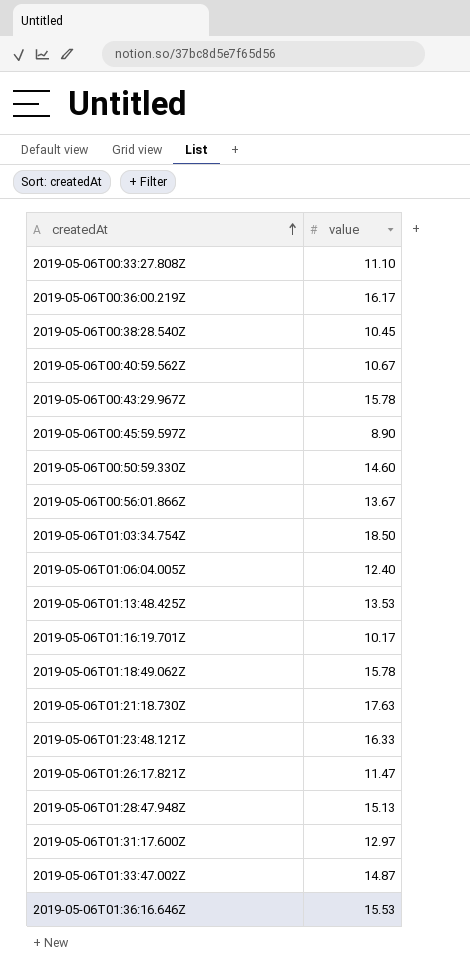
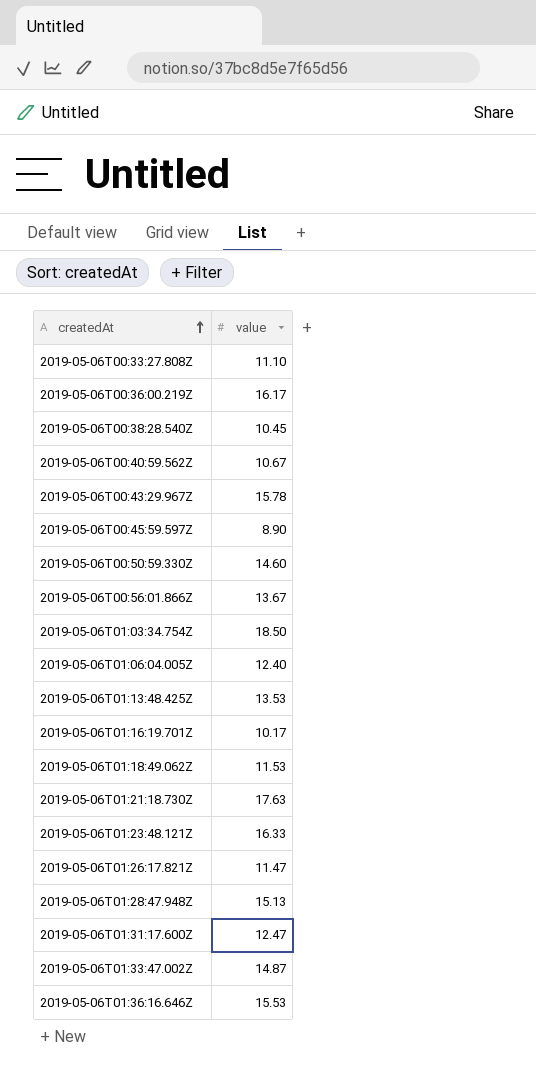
2019-05-06T01:18:49.062Z | value: 15.78 -> 11.53
2019-05-06T01:31:17.600Z | value: 12.97 -> 12.47

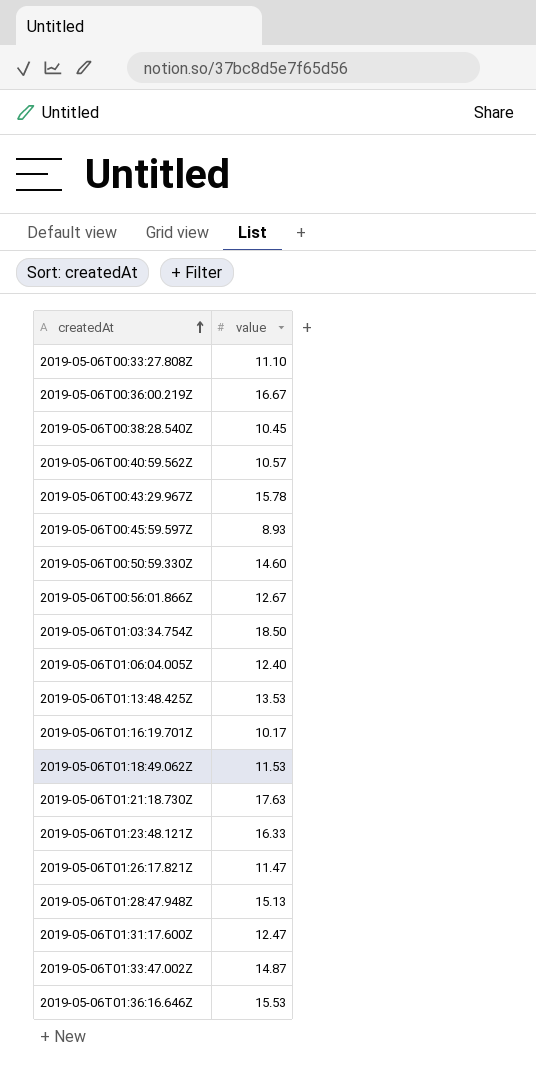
2019-05-06T00:36:00.219Z | value: 16.17 -> 16.67
2019-05-06T00:40:59.562Z | value: 10.67 -> 10.57
2019-05-06T00:45:59.597Z | value: 8.90 -> 8.93
2019-05-06T00:56:01.866Z | value: 13.67 -> 12.67

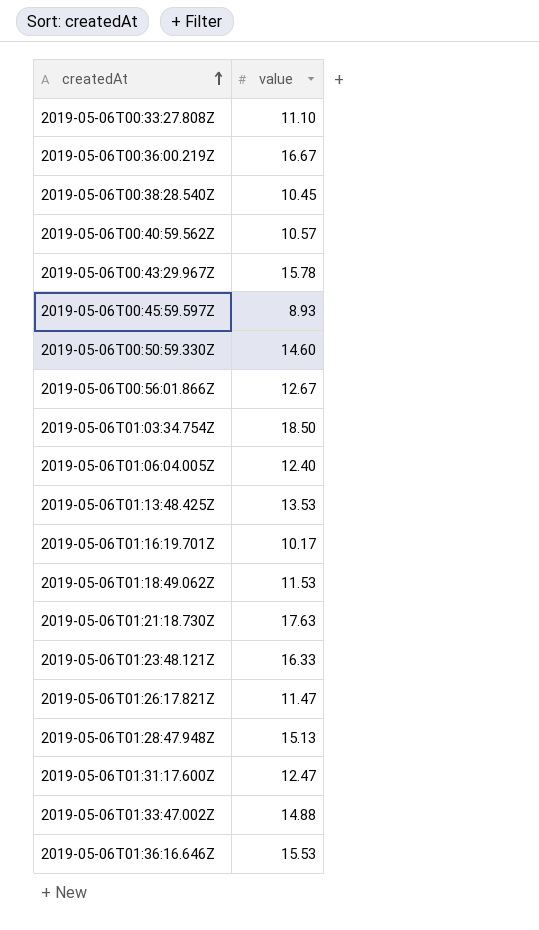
2019-05-06T01:33:47.002Z | value: 14.87 -> 14.88

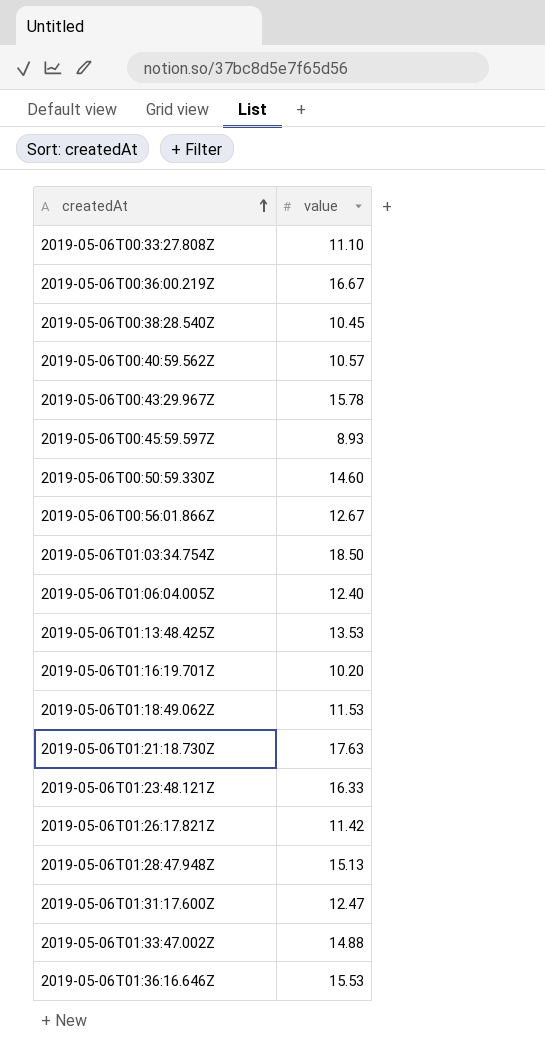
2019-05-06T01:16:19.701Z | value: 10.17 -> 10.20
2019-05-06T01:26:17.821Z | value: 11.47 -> 11.42

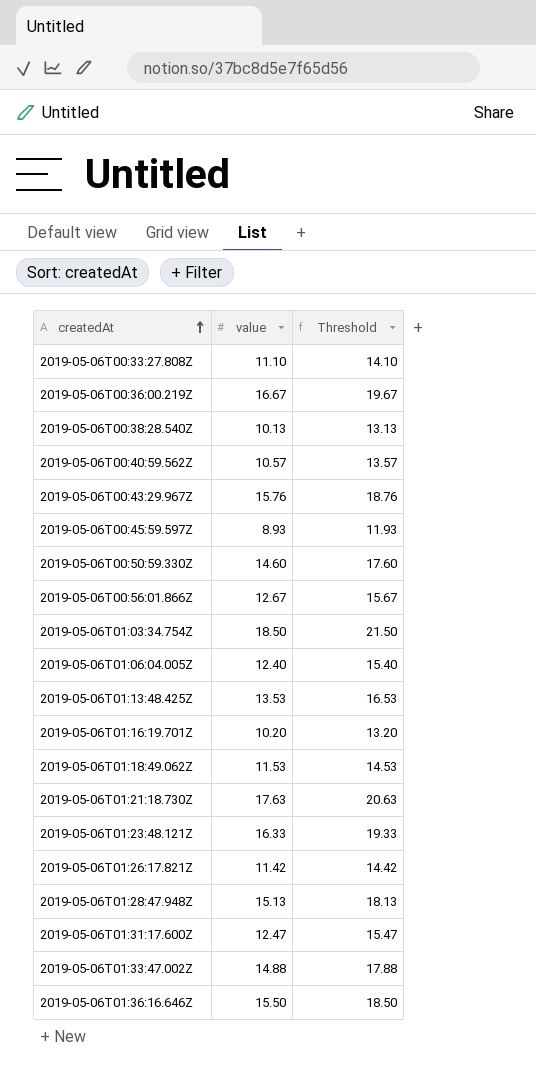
column Threshold | formula: none -> [value] + 3
2019-05-06T00:38:28.540Z | value: 10.45 -> 10.13
2019-05-06T00:43:29.967Z | value: 15.78 -> 15.76
2019-05-06T01:36:16.646Z | value: 15.53 -> 15.50

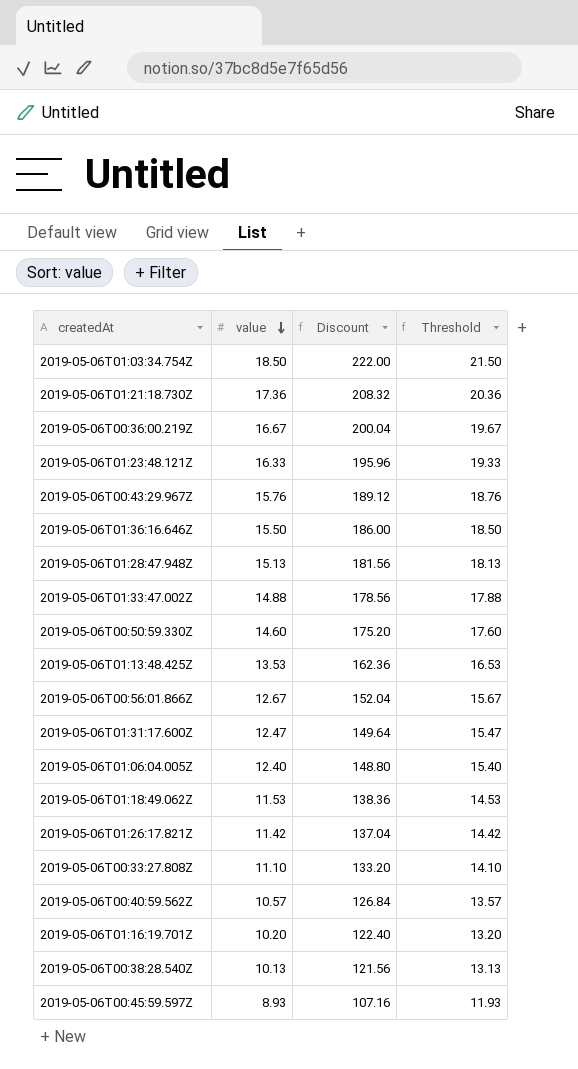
row order: createdAt ascending -> value descending
column Discount | formula: none -> [value] * 12
2019-05-06T01:21:18.730Z | value: 17.63 -> 17.36
2019-05-06T01:21:18.730Z | Threshold: 20.63 -> 20.36

